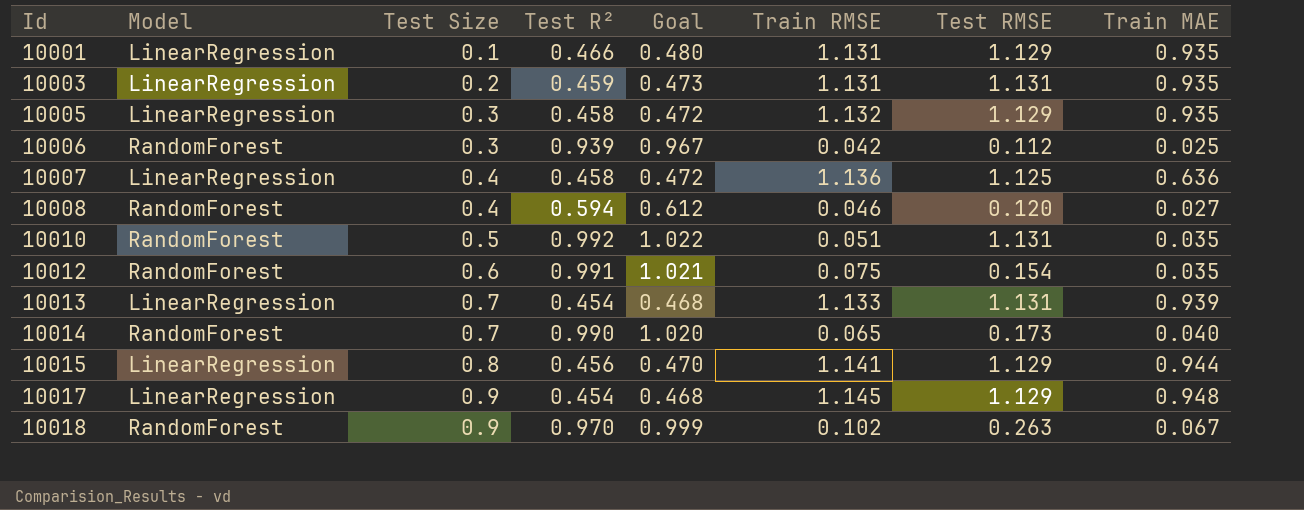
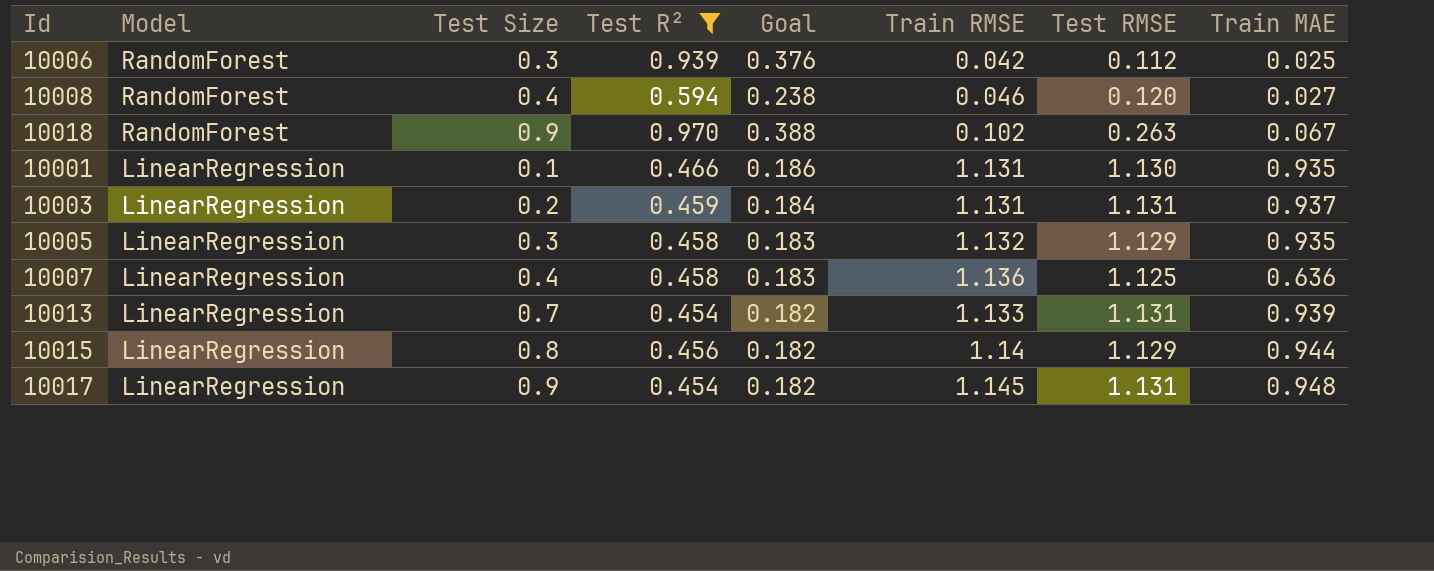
filter: none -> Test R² <= 0.970
row order: Id ascending -> Model descending
column Goal | formula: [Test R²] * 1.03 -> [Test R²] * 0.4
10001 | Test RMSE: 1.129 -> 1.130
10003 | Train MAE: 0.935 -> 0.937
10015 | Train RMSE: 1.141 -> 1.14
10017 | Test RMSE: 1.129 -> 1.131

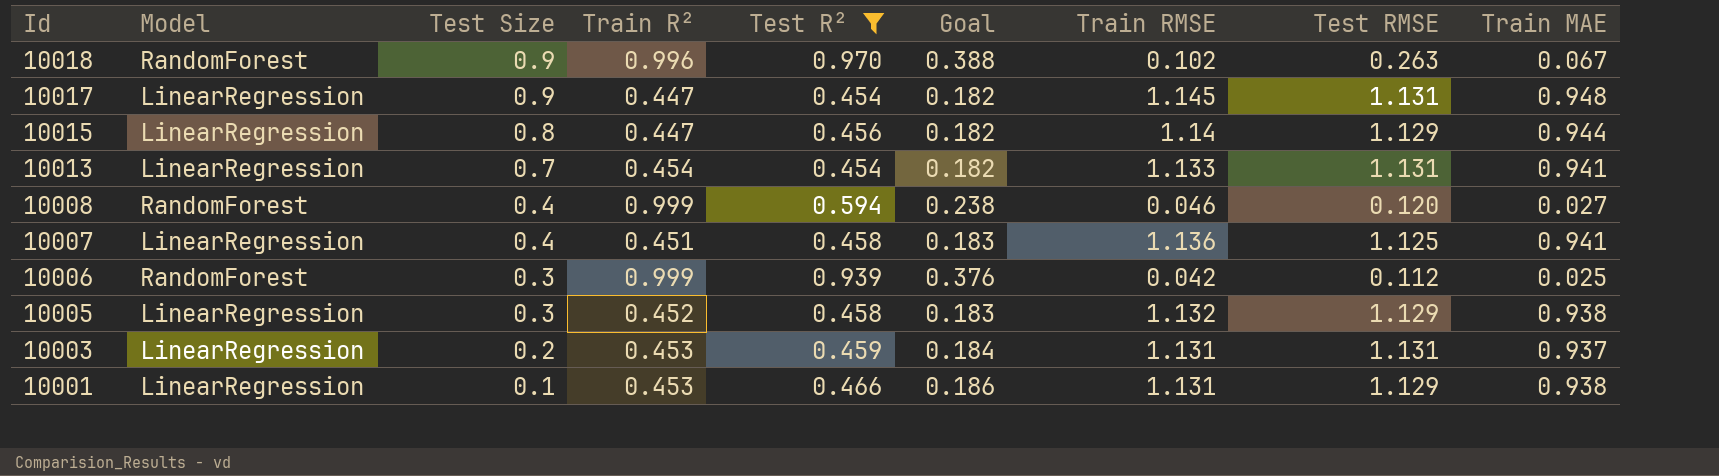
row order: Model descending -> Id descending
column Train R² | position: none -> 4
10013 | Train MAE: 0.939 -> 0.941
10007 | Train MAE: 0.636 -> 0.941
10005 | Train MAE: 0.935 -> 0.938
10001 | Test RMSE: 1.130 -> 1.129
10001 | Train MAE: 0.935 -> 0.938

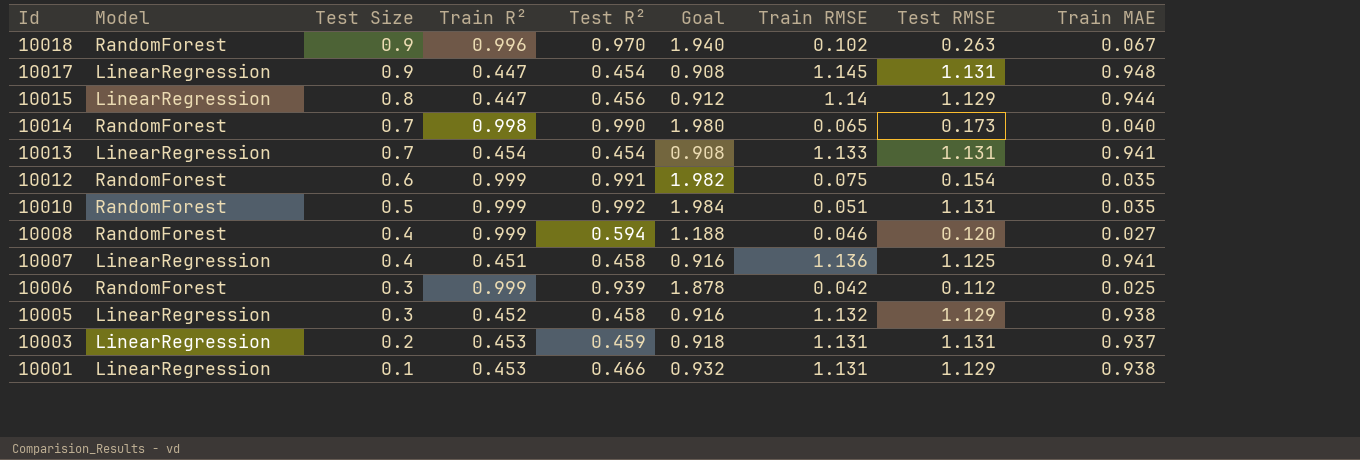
filter: Test R² <= 0.970 -> none
column Goal | formula: [Test R²] * 0.4 -> [Test R²] * 2

